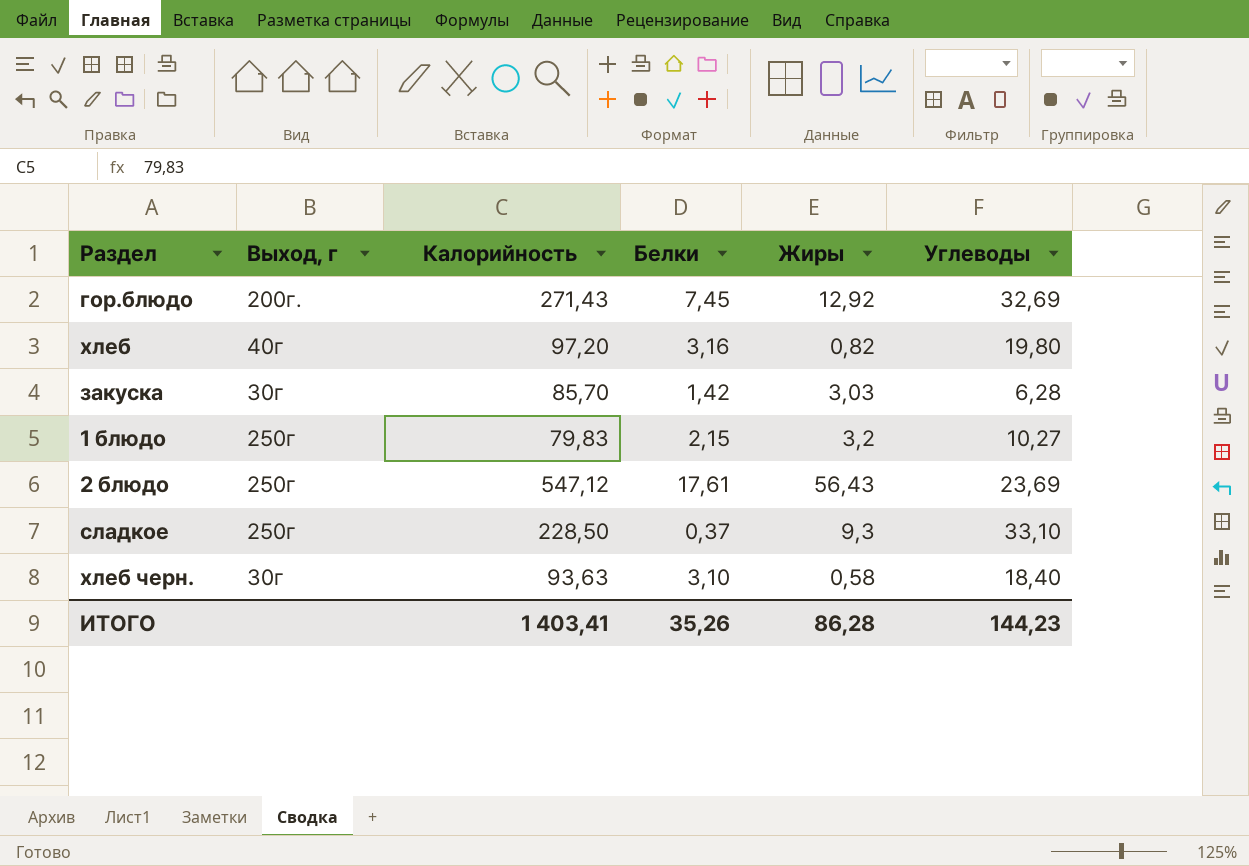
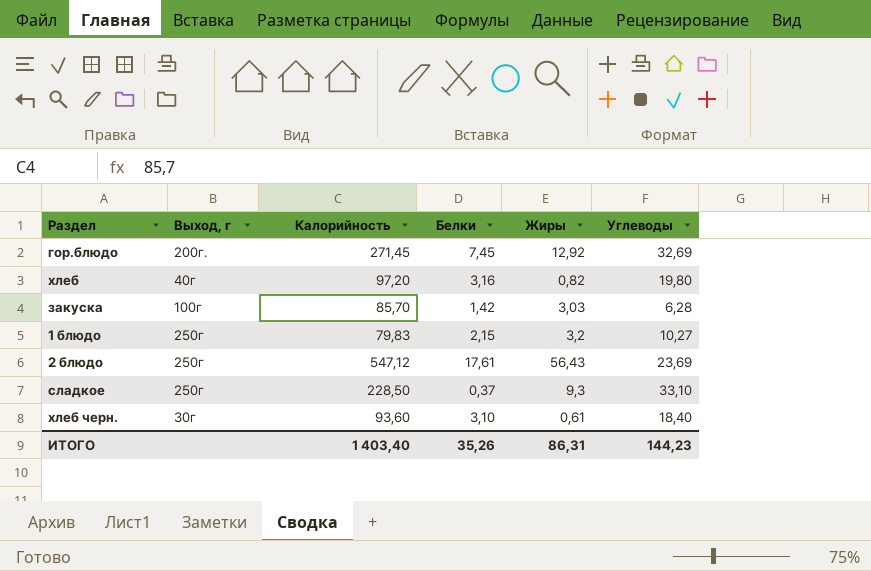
гор.блюдо | Калорийность: 271,43 -> 271,45
закуска | Выход, г: 30г -> 100г
хлеб черн. | Калорийность: 93,63 -> 93,60
хлеб черн. | Жиры: 0,58 -> 0,61
ИТОГО | Калорийность: 1 403,41 -> 1 403,40
ИТОГО | Жиры: 86,28 -> 86,31

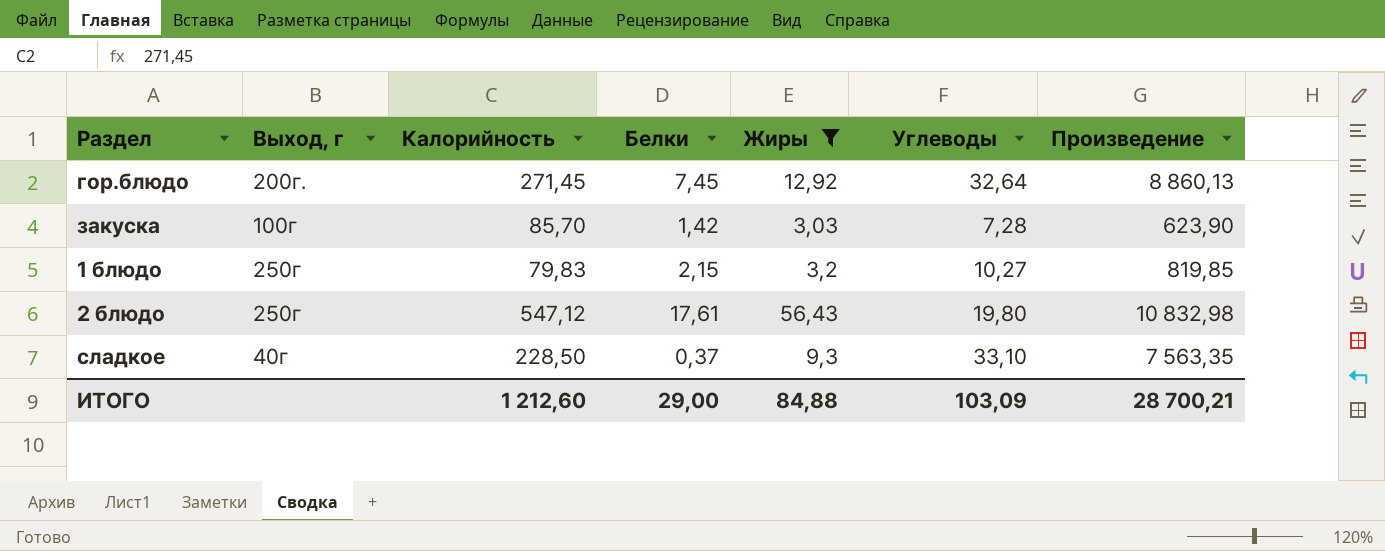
filter: none -> Жиры >= 3,03
column Произведение | formula: none -> [Калорийность] * [Углеводы]
гор.блюдо | Углеводы: 32,69 -> 32,64
закуска | Углеводы: 6,28 -> 7,28
2 блюдо | Углеводы: 23,69 -> 19,80
сладкое | Выход, г: 250г -> 40г
ИТОГО | Калорийность: 1 403,40 -> 1 212,60
ИТОГО | Белки: 35,26 -> 29,00
ИТОГО | Жиры: 86,31 -> 84,88
ИТОГО | Углеводы: 144,23 -> 103,09

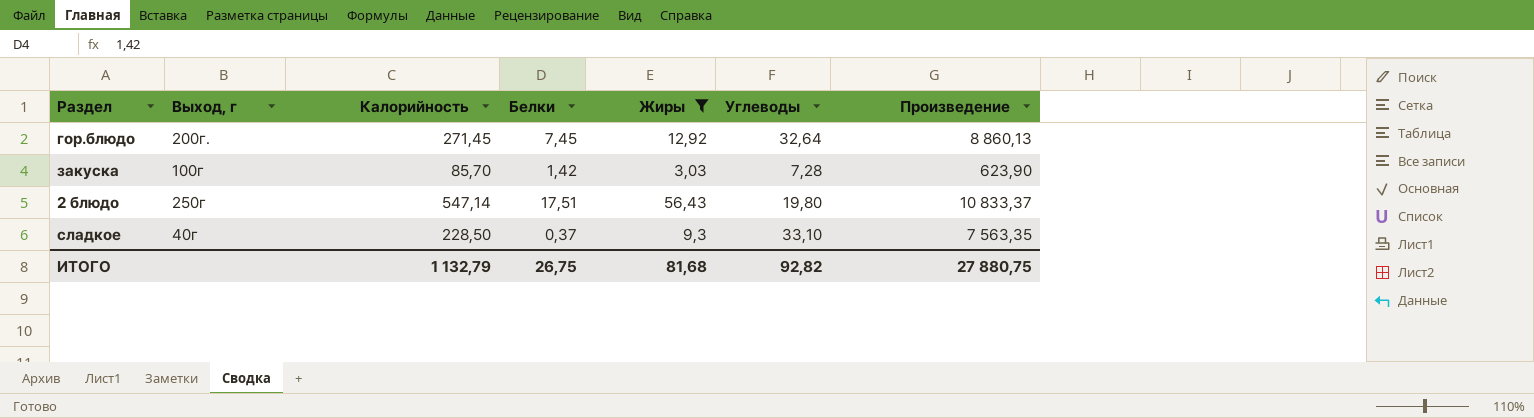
row 1 блюдо: 250г | 79,83 | 2,15 | 3,2 | 10,27 | 819,85 -> none
2 блюдо | Калорийность: 547,12 -> 547,14
2 блюдо | Белки: 17,61 -> 17,51
2 блюдо | Произведение: 10 832,98 -> 10 833,37
ИТОГО | Калорийность: 1 212,60 -> 1 132,79
ИТОГО | Белки: 29,00 -> 26,75
ИТОГО | Жиры: 84,88 -> 81,68
ИТОГО | Углеводы: 103,09 -> 92,82
ИТОГО | Произведение: 28 700,21 -> 27 880,75

